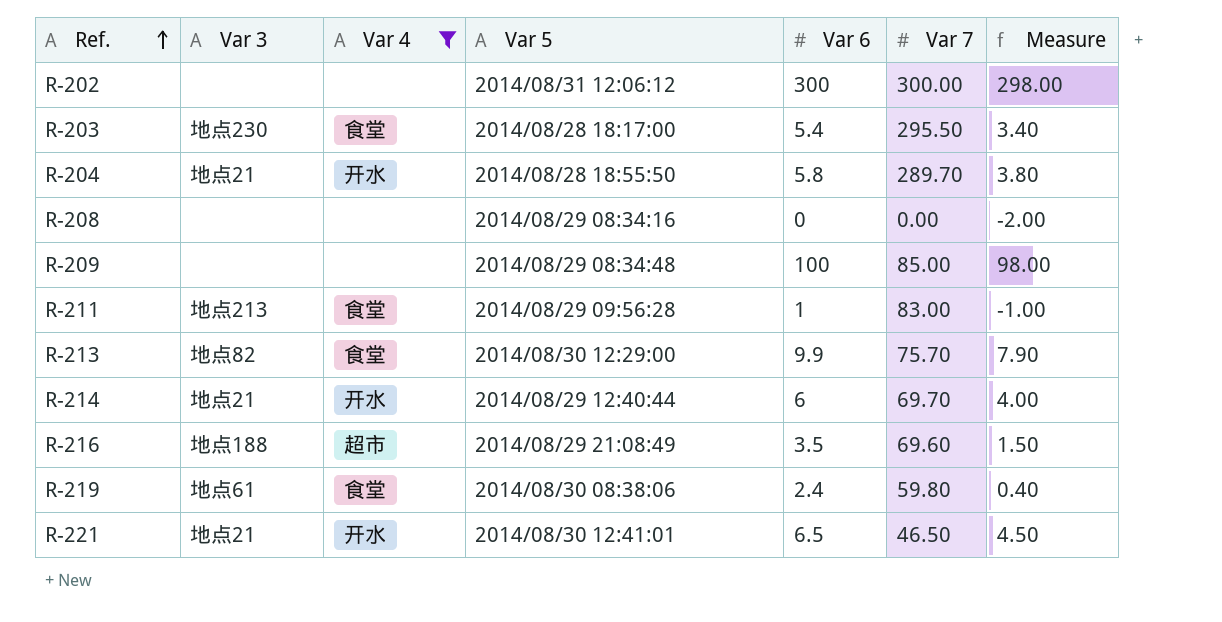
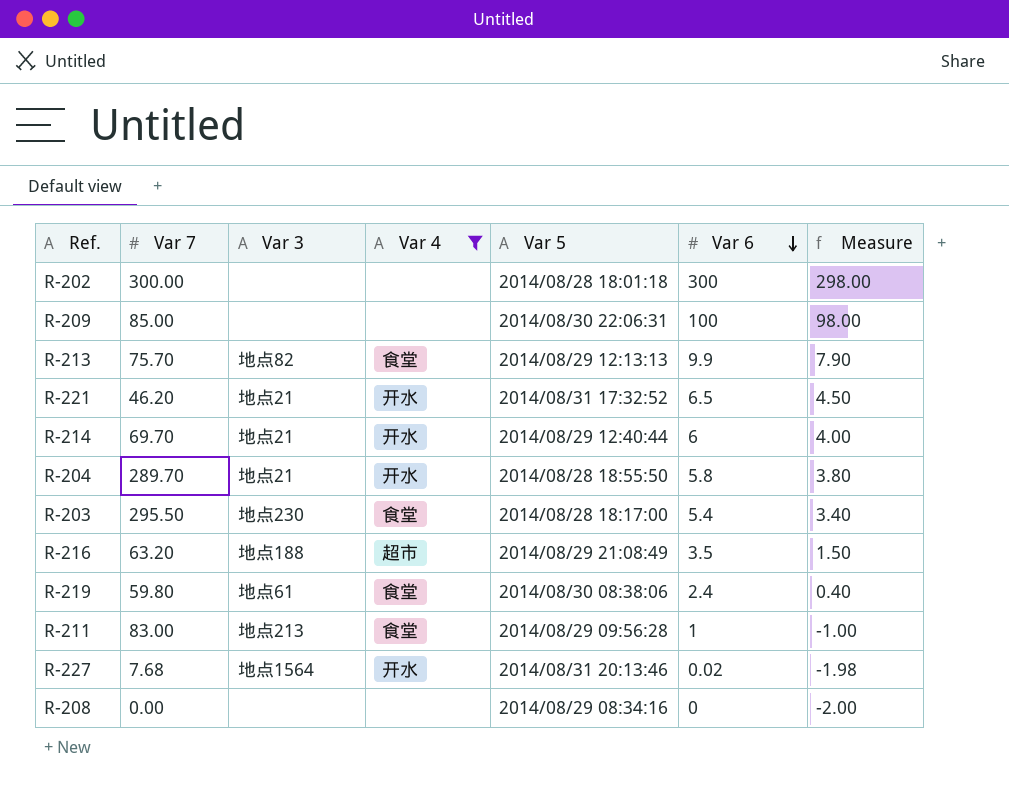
row order: Ref. ascending -> Var 6 descending
column Var 7 | position: 6 -> 2
R-202 | Var 5: 2014/08/31 12:06:12 -> 2014/08/28 18:01:18
R-209 | Var 5: 2014/08/29 08:34:48 -> 2014/08/30 22:06:31
R-213 | Var 5: 2014/08/30 12:29:00 -> 2014/08/29 12:13:13
R-221 | Var 7: 46.50 -> 46.20
R-221 | Var 5: 2014/08/30 12:41:01 -> 2014/08/31 17:32:52
R-216 | Var 7: 69.60 -> 63.20
row R-227: none -> 7.68 | 地点1564 | 开水 | 2014/08/31 20:13:46 | 0.02 | -1.98

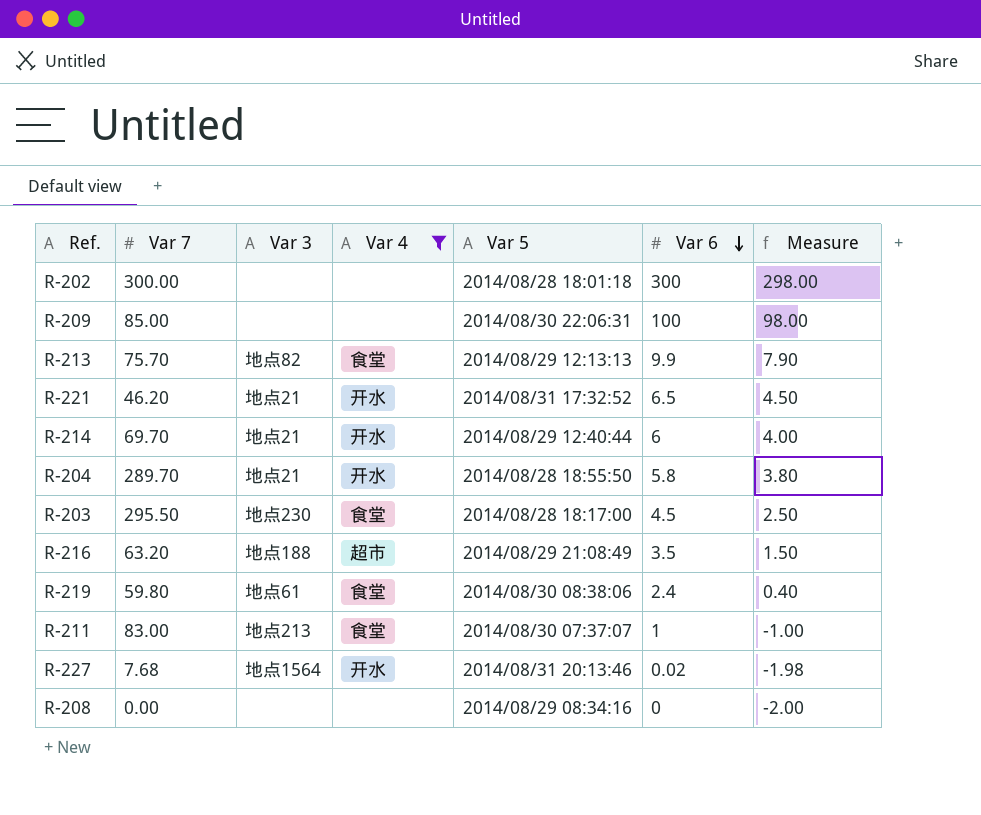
R-203 | Var 6: 5.4 -> 4.5
R-203 | Measure: 3.40 -> 2.50
R-211 | Var 5: 2014/08/29 09:56:28 -> 2014/08/30 07:37:07

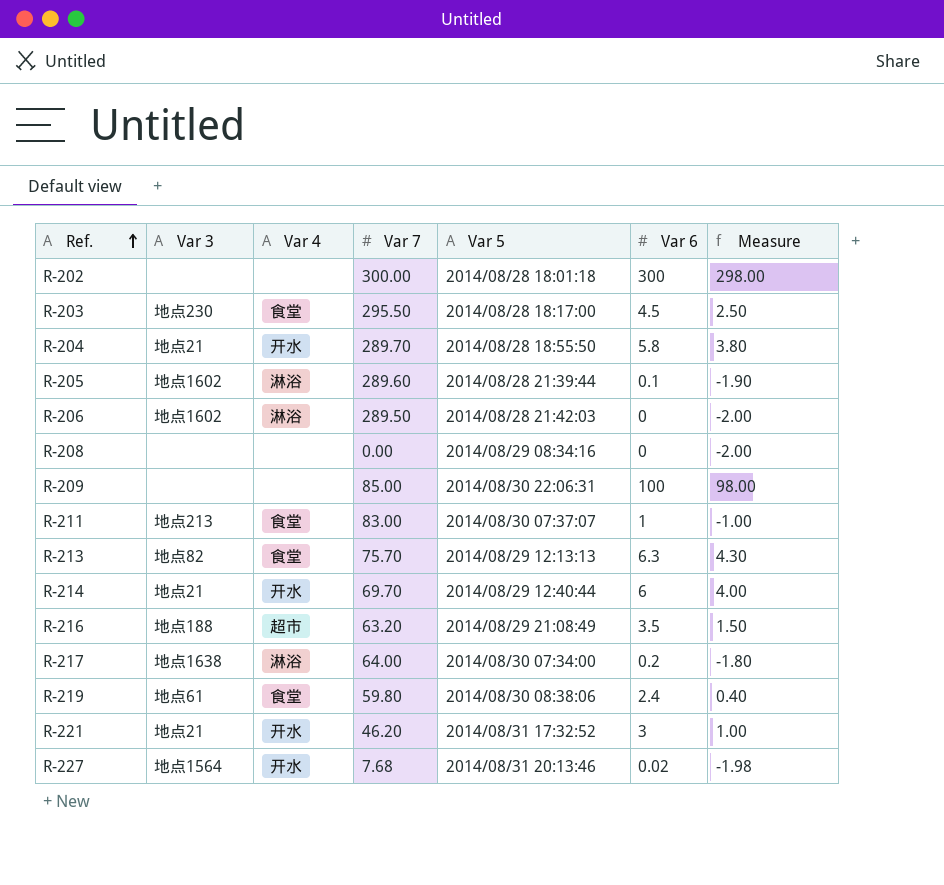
filter: Var 4 != 淋浴 -> none
row order: Var 6 descending -> Ref. ascending
column Var 7 | position: 2 -> 4
R-213 | Var 6: 9.9 -> 6.3
R-213 | Measure: 7.90 -> 4.30
R-221 | Var 6: 6.5 -> 3
R-221 | Measure: 4.50 -> 1.00

